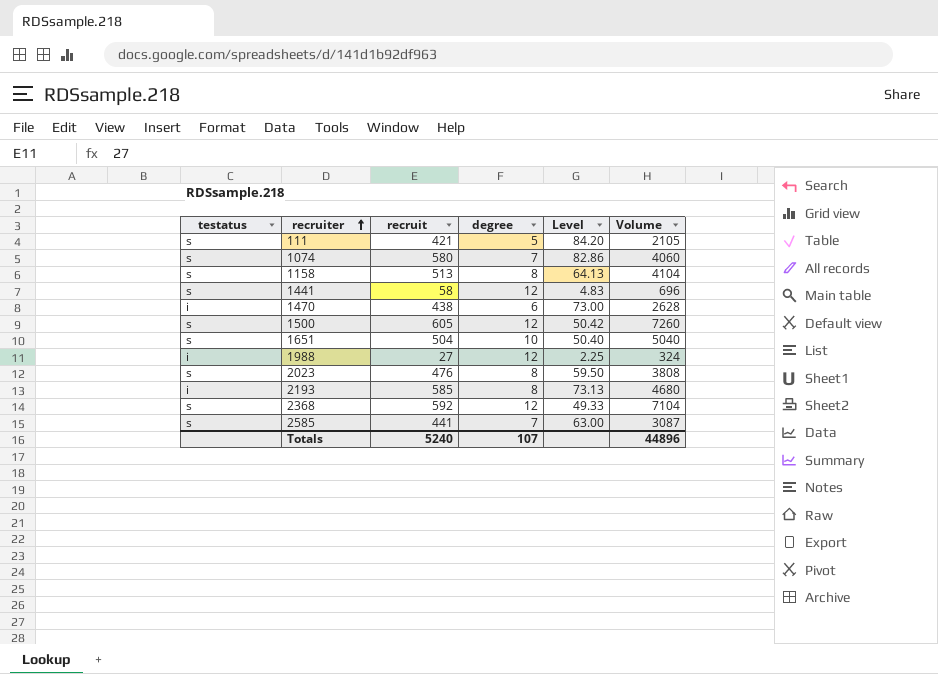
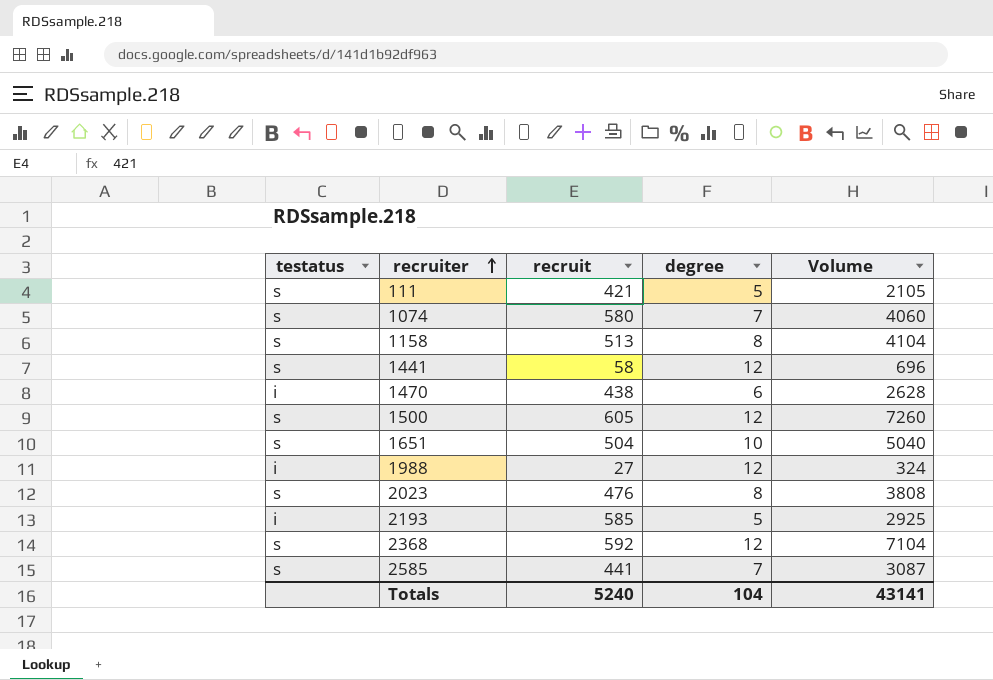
column Level | formula: [recruit] / [degree] -> none
2193 | degree: 8 -> 5
2193 | Volume: 4680 -> 2925
Totals | degree: 107 -> 104
Totals | Volume: 44896 -> 43141

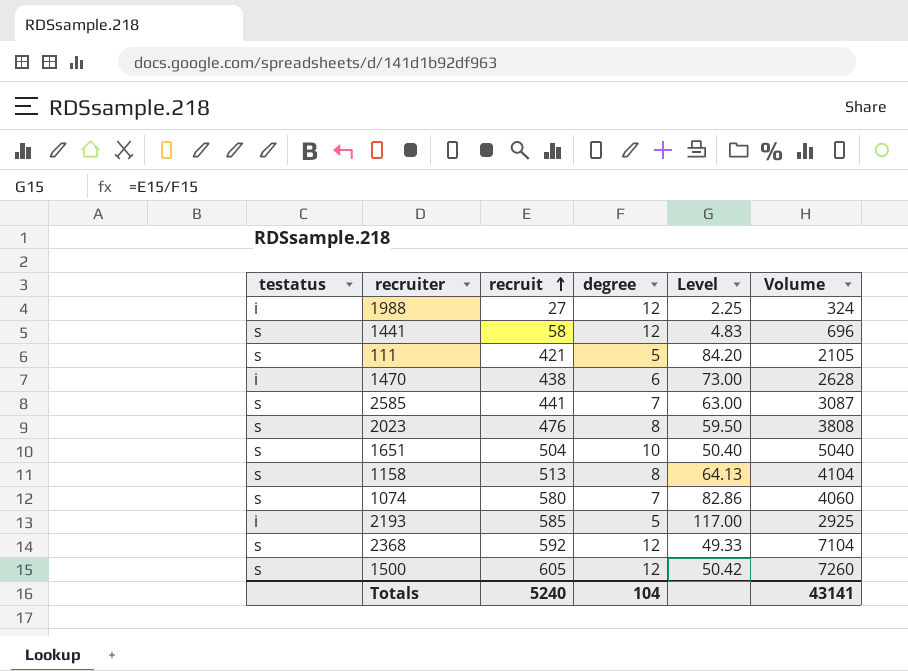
row order: recruiter ascending -> recruit ascending
column Level | formula: none -> [recruit] / [degree]

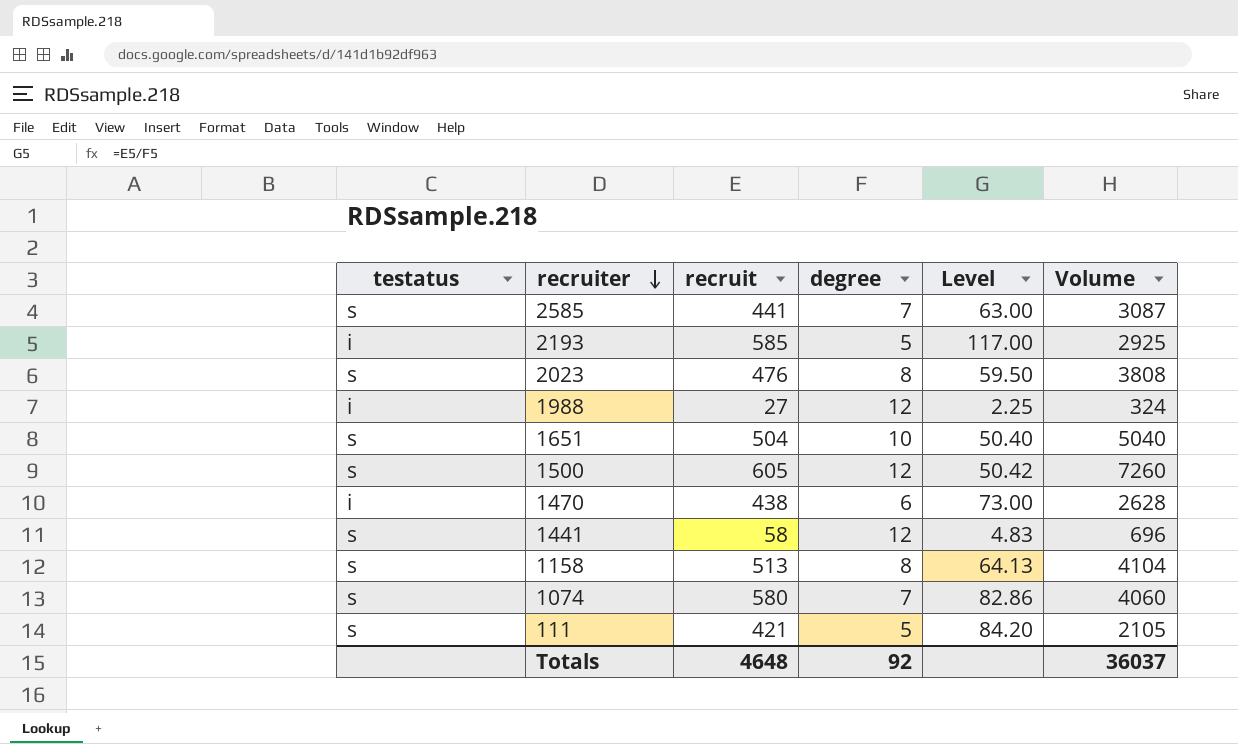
row order: recruit ascending -> recruiter descending
row 2368: s | 592 | 12 | 49.33 | 7104 -> none
Totals | recruit: 5240 -> 4648
Totals | degree: 104 -> 92
Totals | Volume: 43141 -> 36037

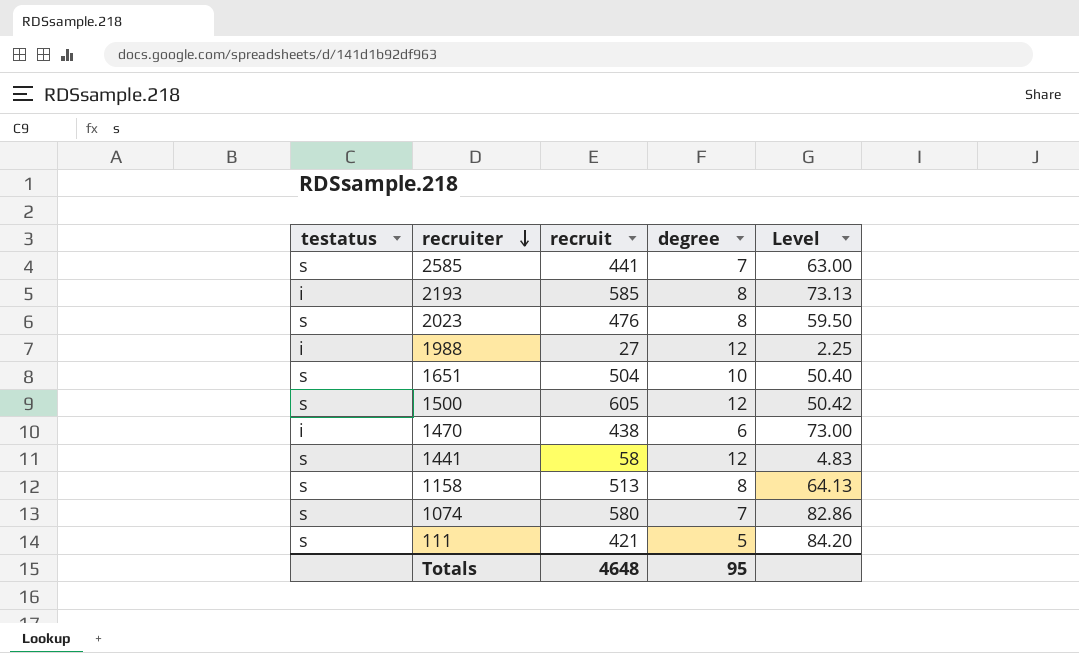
column Volume | formula: [recruit] * [degree] -> none
2193 | degree: 5 -> 8
2193 | Level: 117.00 -> 73.13
Totals | degree: 92 -> 95

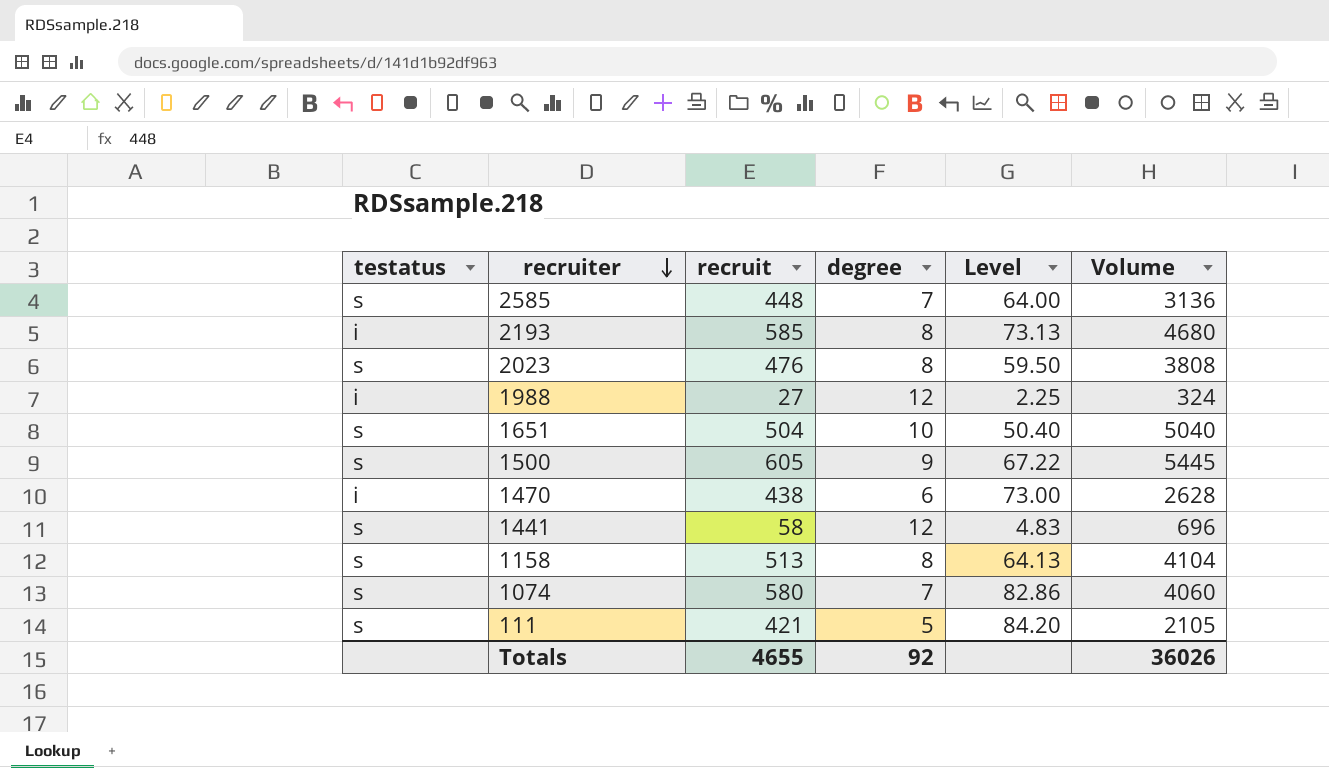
column Volume | formula: none -> [recruit] * [degree]
2585 | recruit: 441 -> 448
2585 | Level: 63.00 -> 64.00
1500 | degree: 12 -> 9
1500 | Level: 50.42 -> 67.22
Totals | recruit: 4648 -> 4655
Totals | degree: 95 -> 92

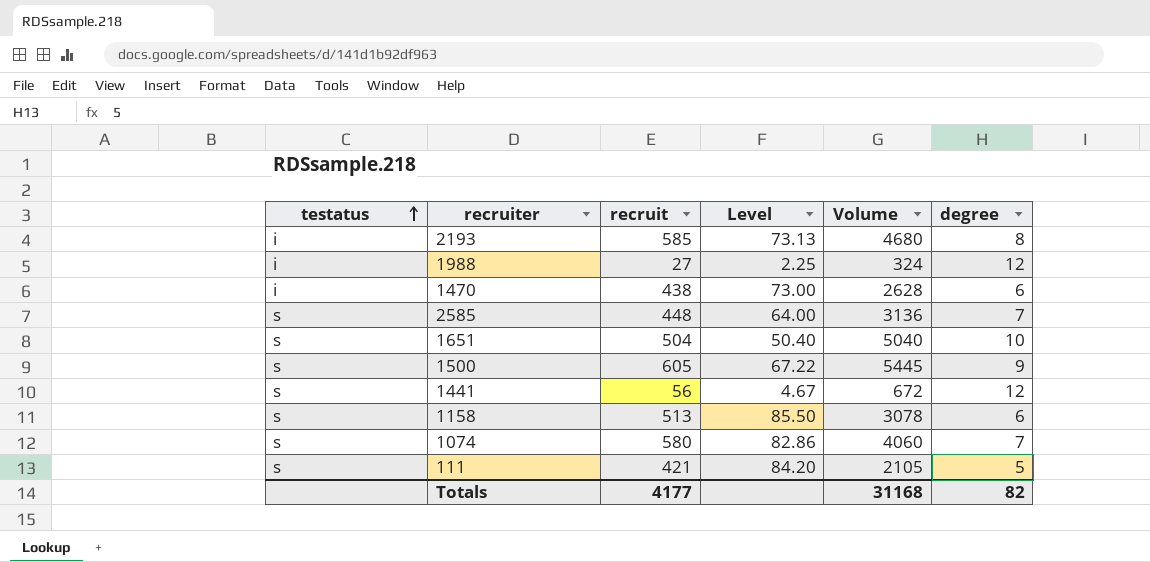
row order: recruiter descending -> testatus ascending
column degree | position: 4 -> 6
row 2023: s | 476 | 8 | 59.50 | 3808 -> none
1441 | recruit: 58 -> 56
1441 | Level: 4.83 -> 4.67
1441 | Volume: 696 -> 672
1158 | Level: 64.13 -> 85.50
1158 | Volume: 4104 -> 3078
1158 | degree: 8 -> 6
Totals | recruit: 4655 -> 4177
Totals | Volume: 36026 -> 31168
Totals | degree: 92 -> 82

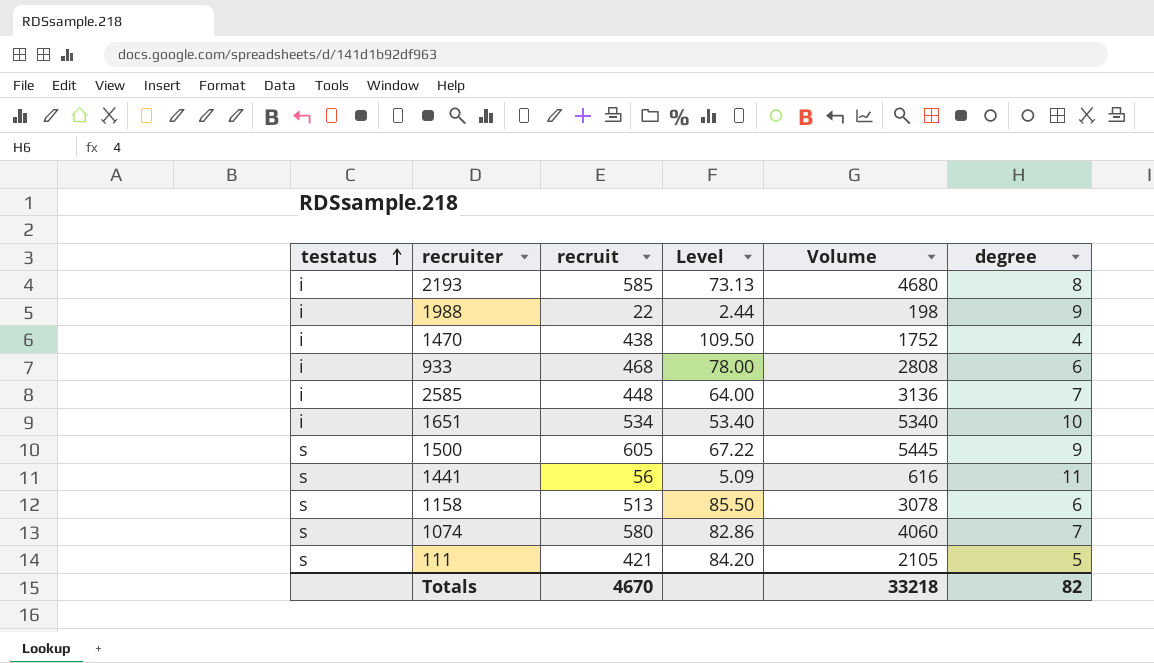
1988 | recruit: 27 -> 22
1988 | Level: 2.25 -> 2.44
1988 | Volume: 324 -> 198
1988 | degree: 12 -> 9
1470 | Level: 73.00 -> 109.50
1470 | Volume: 2628 -> 1752
1470 | degree: 6 -> 4
row 933: none -> i | 468 | 78.00 | 2808 | 6
2585 | testatus: s -> i
1651 | testatus: s -> i
1651 | recruit: 504 -> 534
1651 | Level: 50.40 -> 53.40
1651 | Volume: 5040 -> 5340
1441 | Level: 4.67 -> 5.09
1441 | Volume: 672 -> 616
1441 | degree: 12 -> 11
Totals | recruit: 4177 -> 4670
Totals | Volume: 31168 -> 33218

